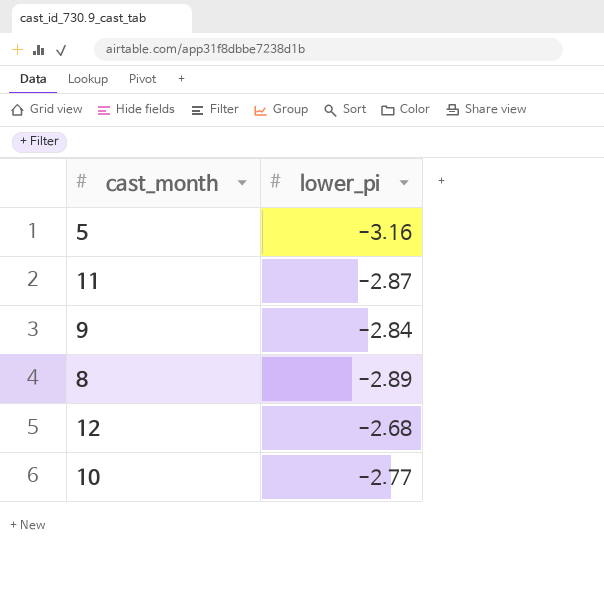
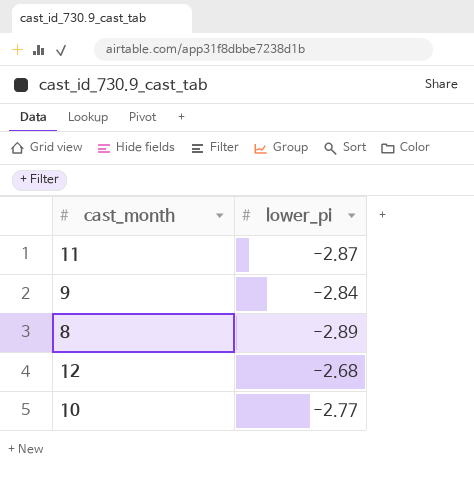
row 5: -3.16 -> none

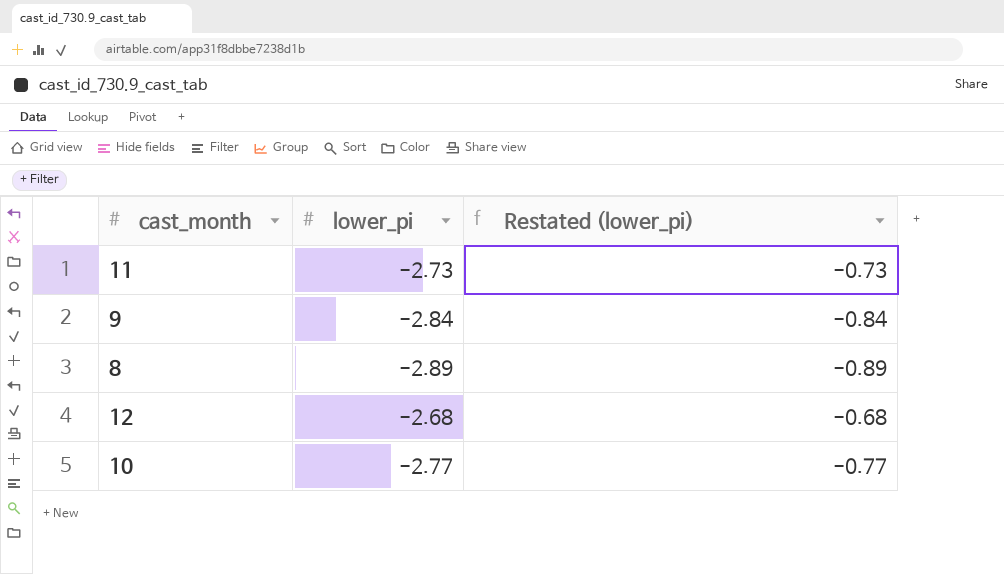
column Restated (lower_pi) | formula: none -> [lower_pi] + 2
11 | lower_pi: -2.87 -> -2.73

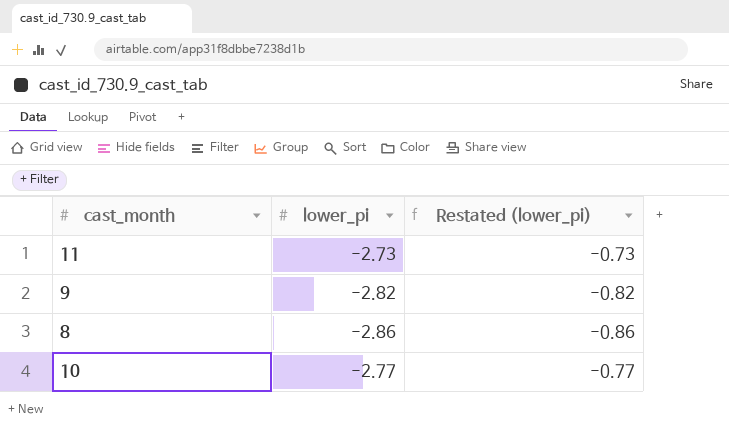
row 12: -2.68 | -0.68 -> none
9 | lower_pi: -2.84 -> -2.82
9 | Restated (lower_pi): -0.84 -> -0.82
8 | lower_pi: -2.89 -> -2.86
8 | Restated (lower_pi): -0.89 -> -0.86

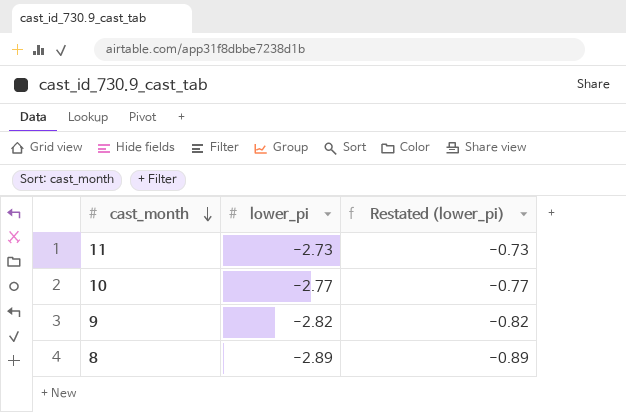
row order: none -> cast_month descending
8 | lower_pi: -2.86 -> -2.89
8 | Restated (lower_pi): -0.86 -> -0.89

